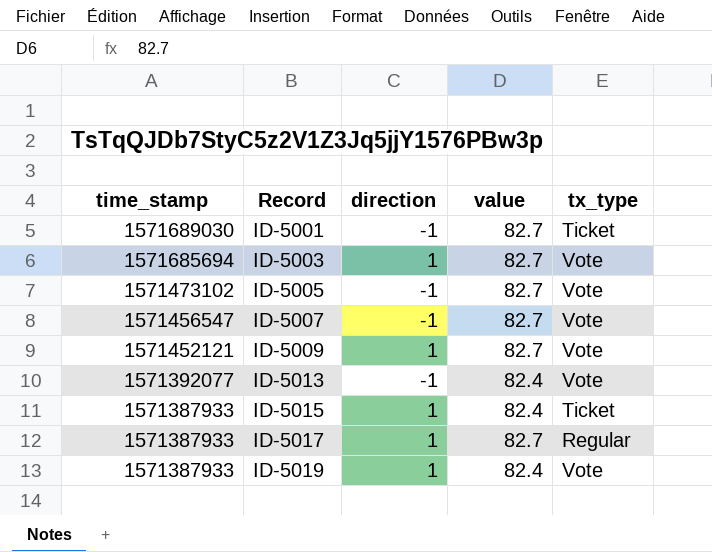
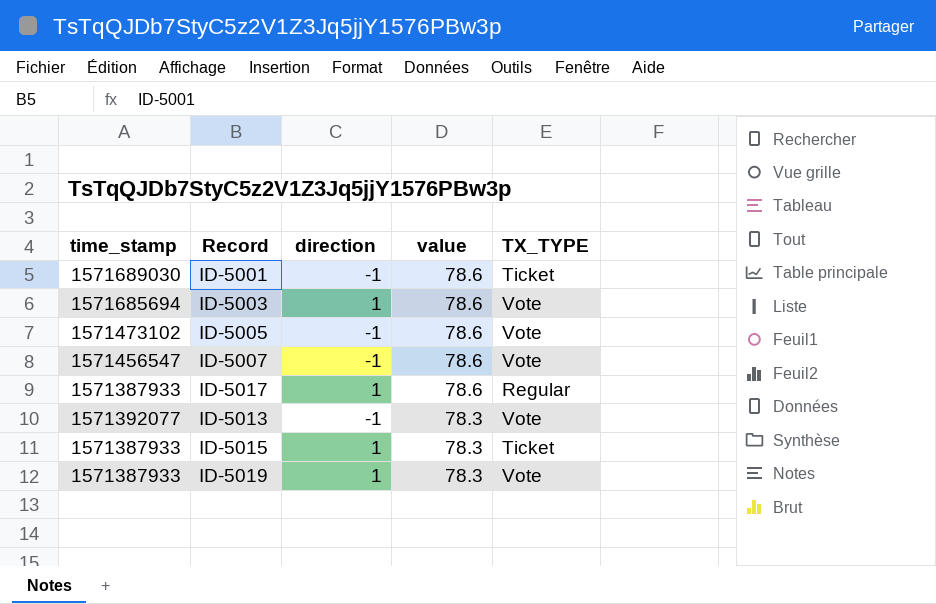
row order: time_stamp descending -> value descending
column name: tx_type -> TX_TYPE
row ID-5009: 1571452121 | 1 | 82.7 | Vote -> none
ID-5001 | value: 82.7 -> 78.6
ID-5003 | value: 82.7 -> 78.6
ID-5005 | value: 82.7 -> 78.6
ID-5007 | value: 82.7 -> 78.6
ID-5017 | value: 82.7 -> 78.6
ID-5013 | value: 82.4 -> 78.3
ID-5015 | value: 82.4 -> 78.3
ID-5019 | value: 82.4 -> 78.3

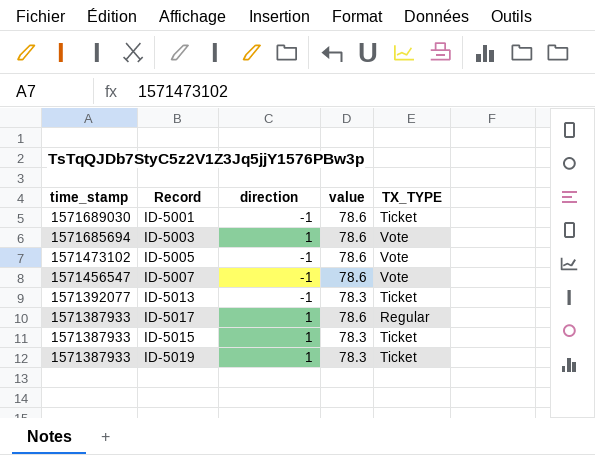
row order: value descending -> time_stamp descending
ID-5013 | TX_TYPE: Vote -> Ticket
ID-5019 | TX_TYPE: Vote -> Ticket

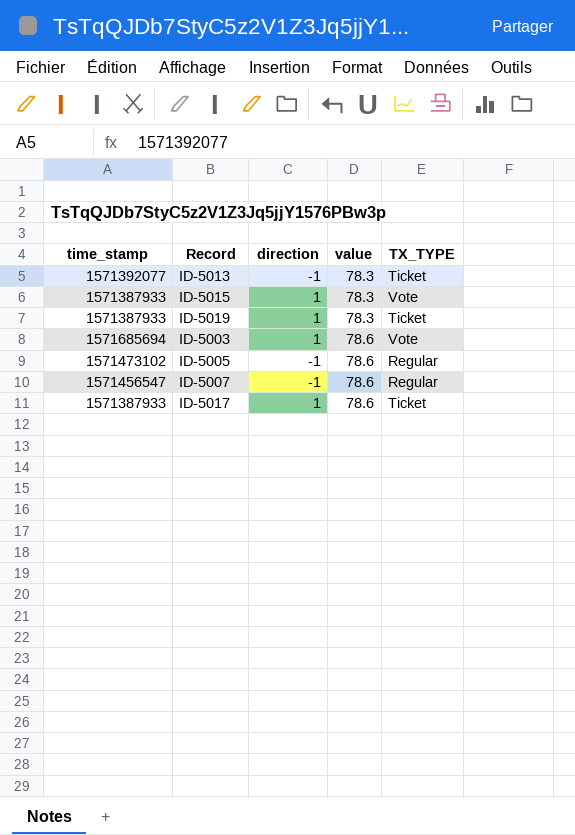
row order: time_stamp descending -> value ascending
row ID-5001: 1571689030 | -1 | 78.6 | Ticket -> none
ID-5015 | TX_TYPE: Ticket -> Vote
ID-5005 | TX_TYPE: Vote -> Regular
ID-5007 | TX_TYPE: Vote -> Regular
ID-5017 | TX_TYPE: Regular -> Ticket

